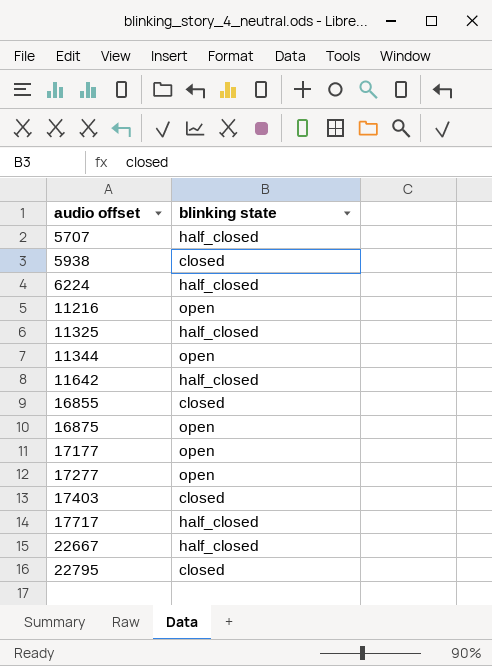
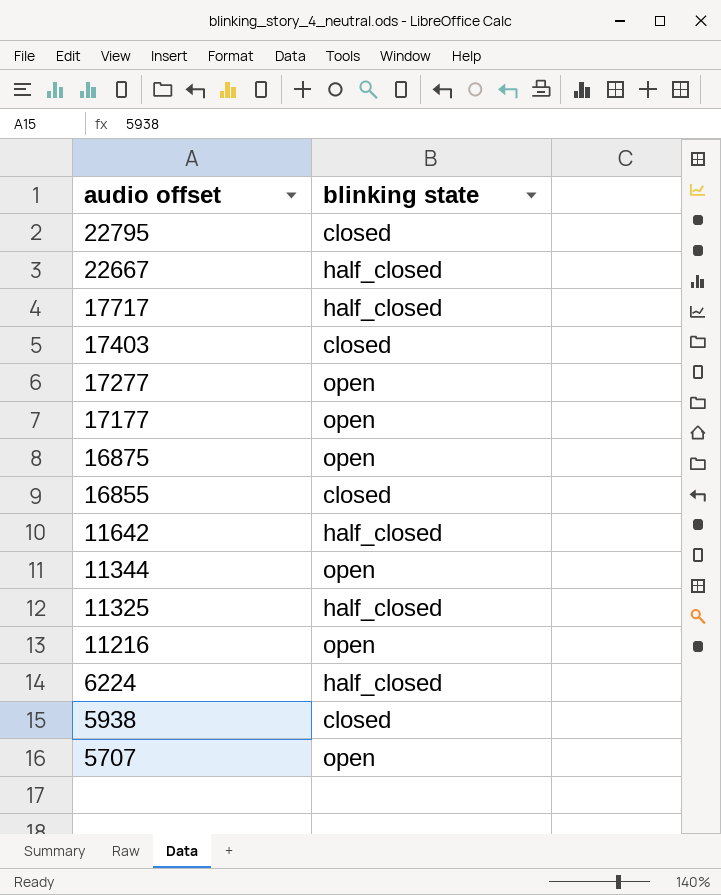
row order: audio offset ascending -> audio offset descending
5707 | blinking state: half_closed -> open

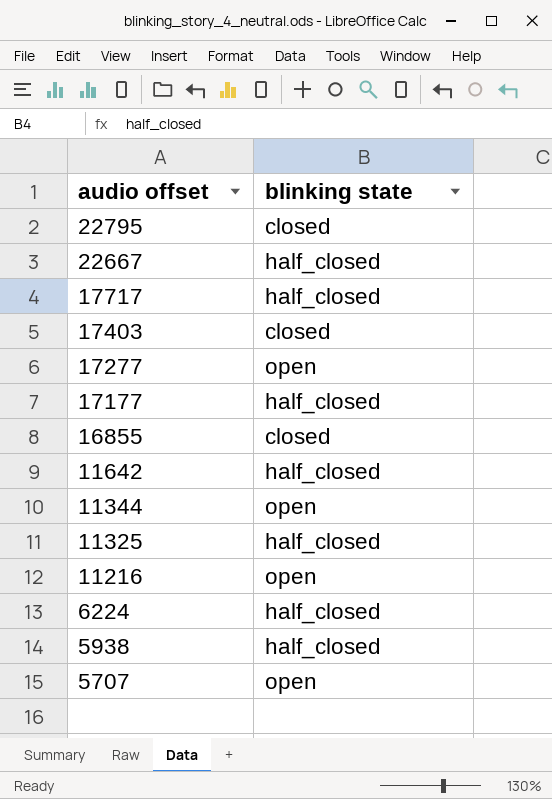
row 16875: open -> none
17177 | blinking state: open -> half_closed
5938 | blinking state: closed -> half_closed

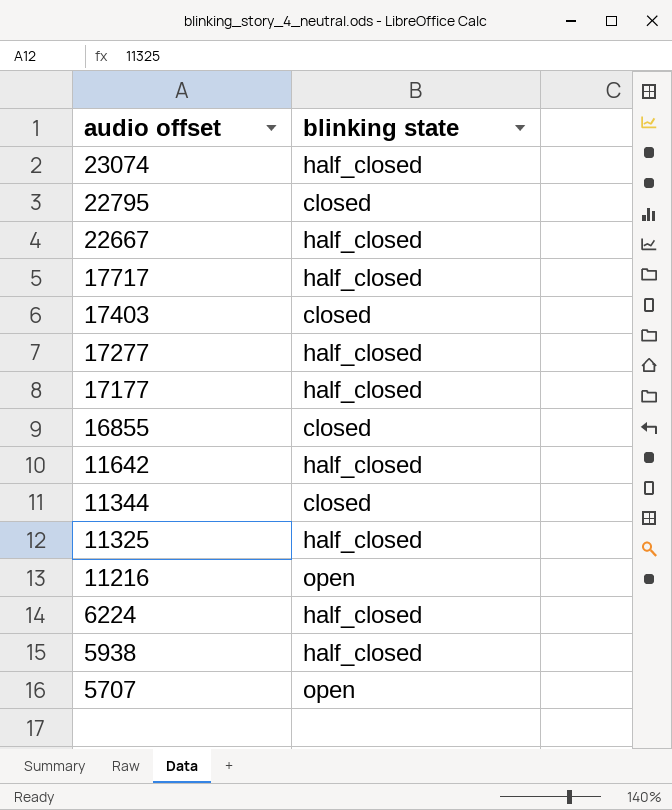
row 23074: none -> half_closed
17277 | blinking state: open -> half_closed
11344 | blinking state: open -> closed

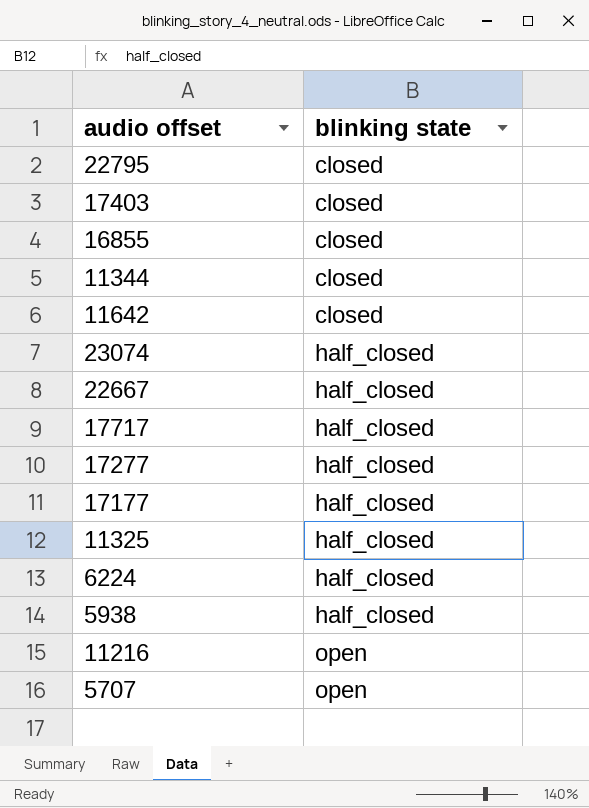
row order: audio offset descending -> blinking state ascending
11642 | blinking state: half_closed -> closed

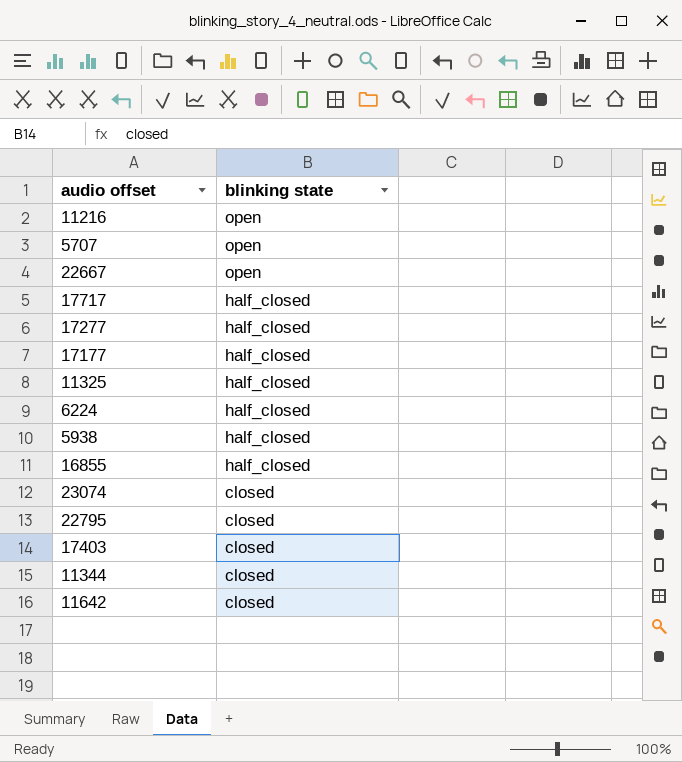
row order: blinking state ascending -> blinking state descending
22667 | blinking state: half_closed -> open
16855 | blinking state: closed -> half_closed
23074 | blinking state: half_closed -> closed

